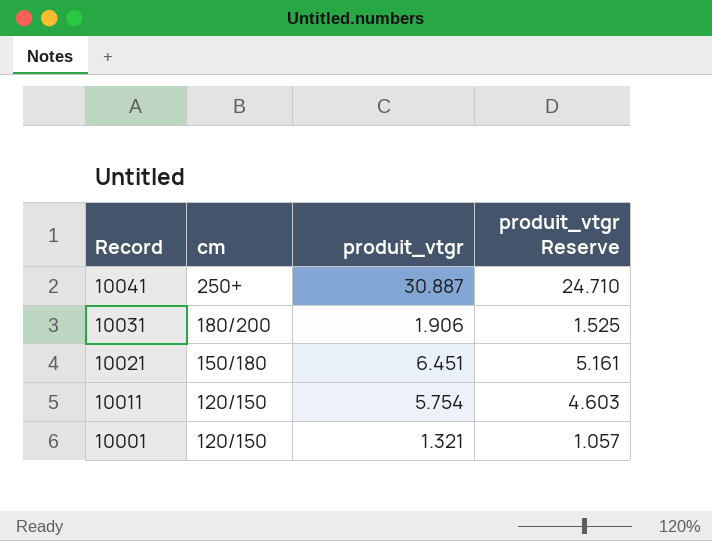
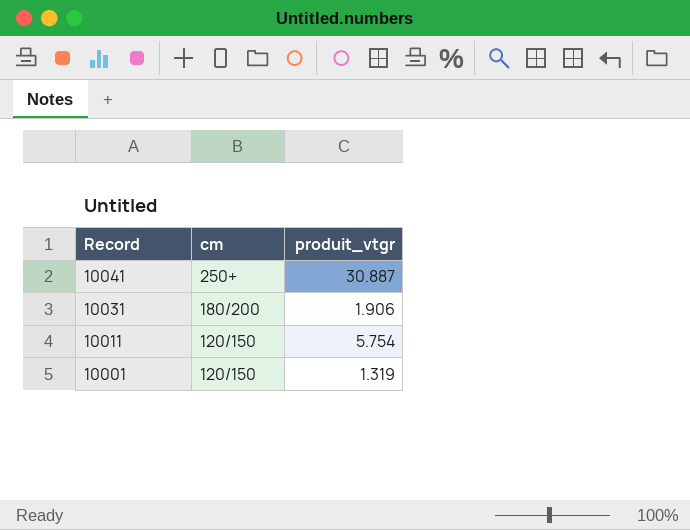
column produit_vtgr Reserve | formula: [produit_vtgr] * 0.8 -> none
row 10021: 150/180 | 6.451 | 5.161 -> none
10001 | produit_vtgr: 1.321 -> 1.319

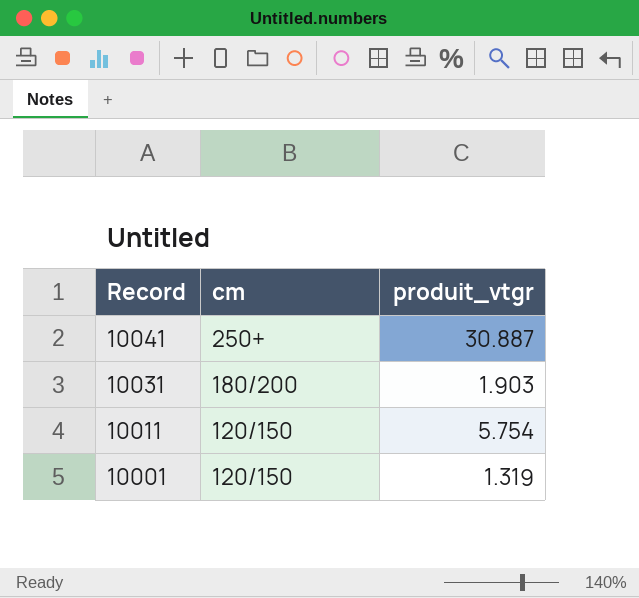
10031 | produit_vtgr: 1.906 -> 1.903

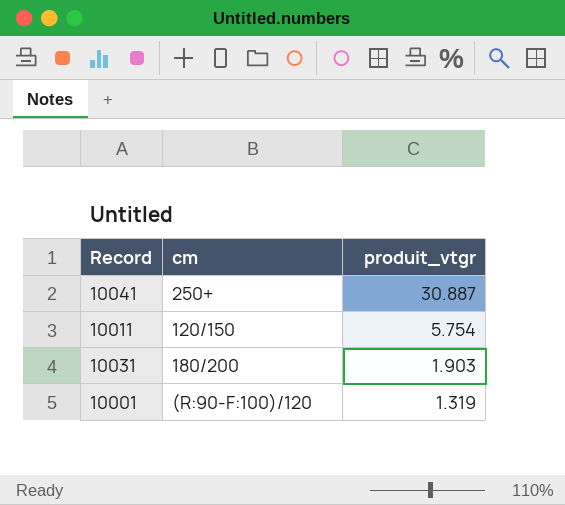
row order: Record descending -> produit_vtgr descending
10001 | cm: 120/150 -> (R:90-F:100)/120

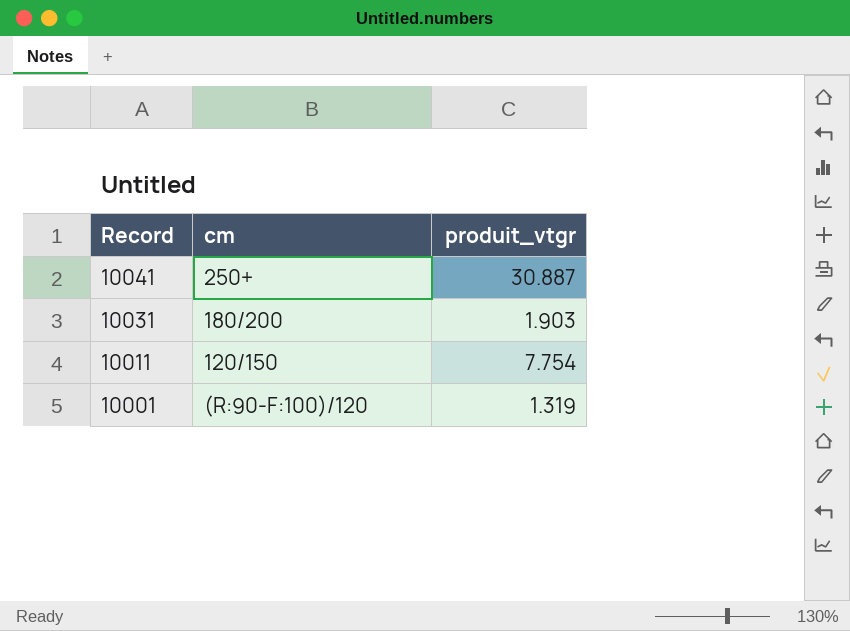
row order: produit_vtgr descending -> Record descending
10011 | produit_vtgr: 5.754 -> 7.754

